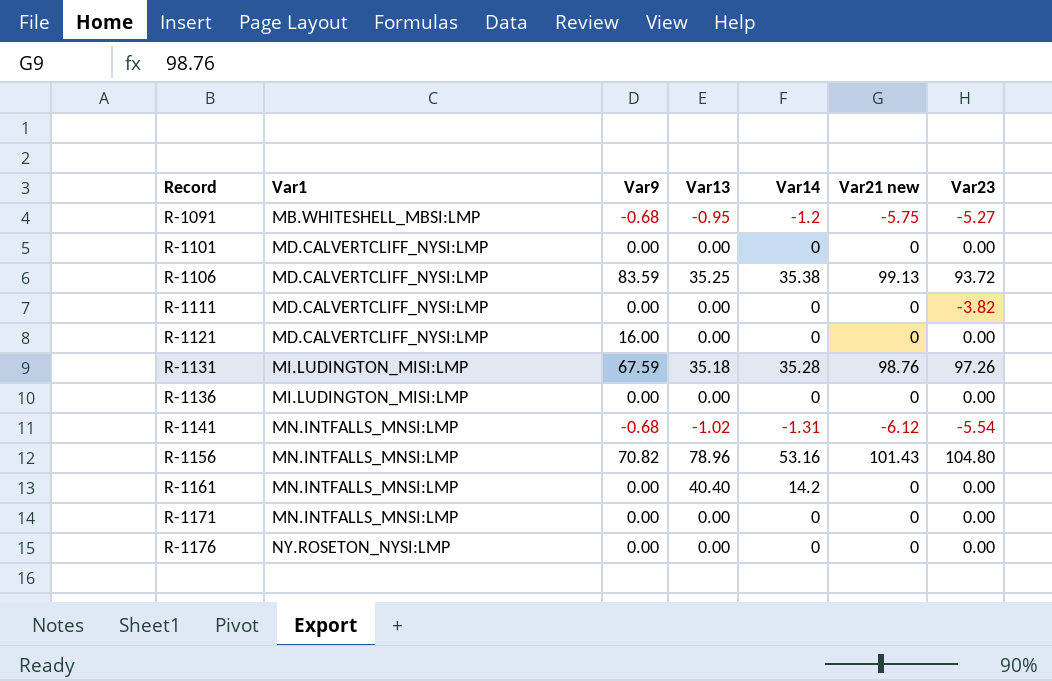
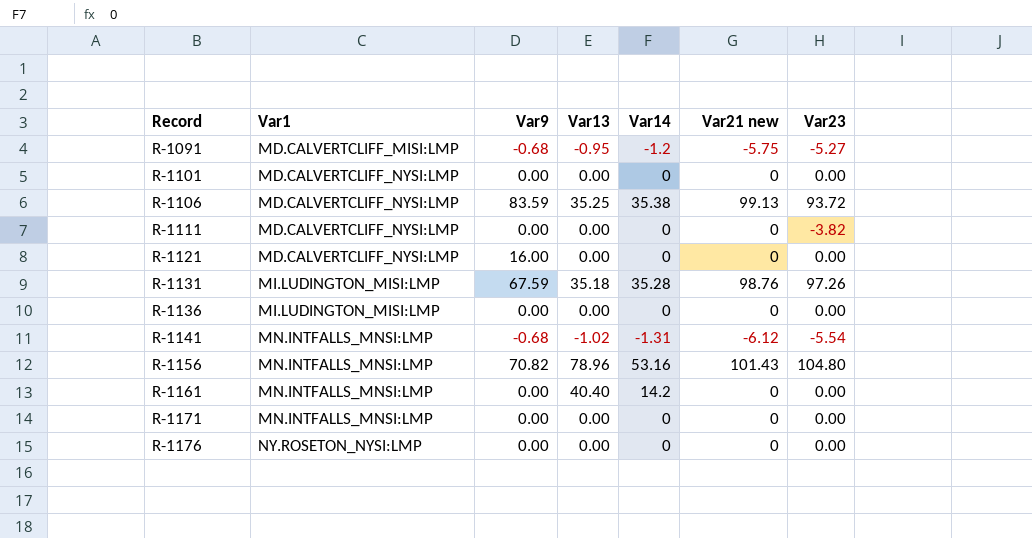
R-1091 | Var1: MB.WHITESHELL_MBSI:LMP -> MD.CALVERTCLIFF_MISI:LMP

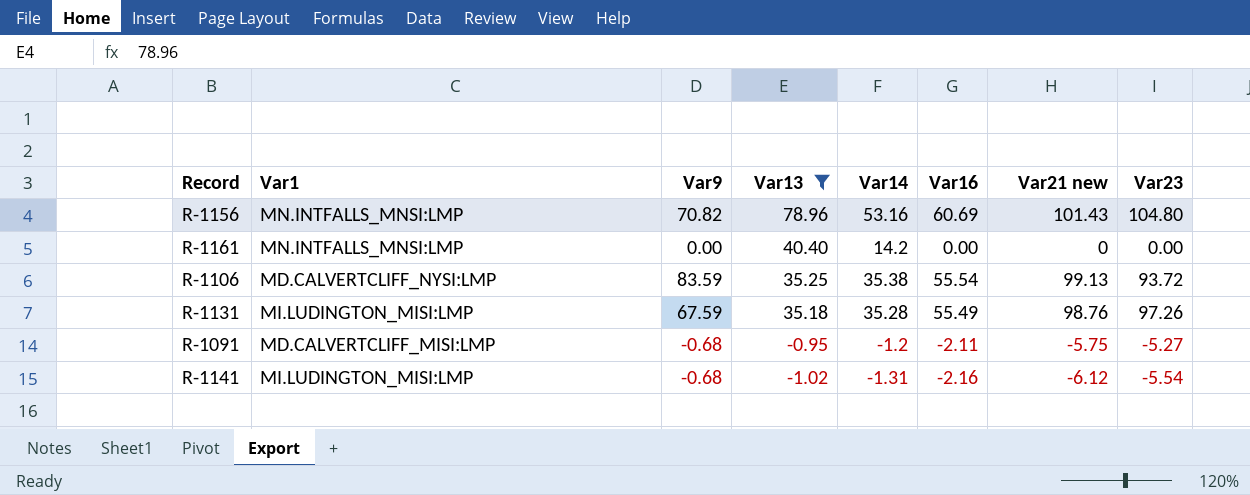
filter: none -> Var13 != 0.00
row order: Record ascending -> Var13 descending
column Var16 | position: none -> 6
R-1141 | Var1: MN.INTFALLS_MNSI:LMP -> MI.LUDINGTON_MISI:LMP

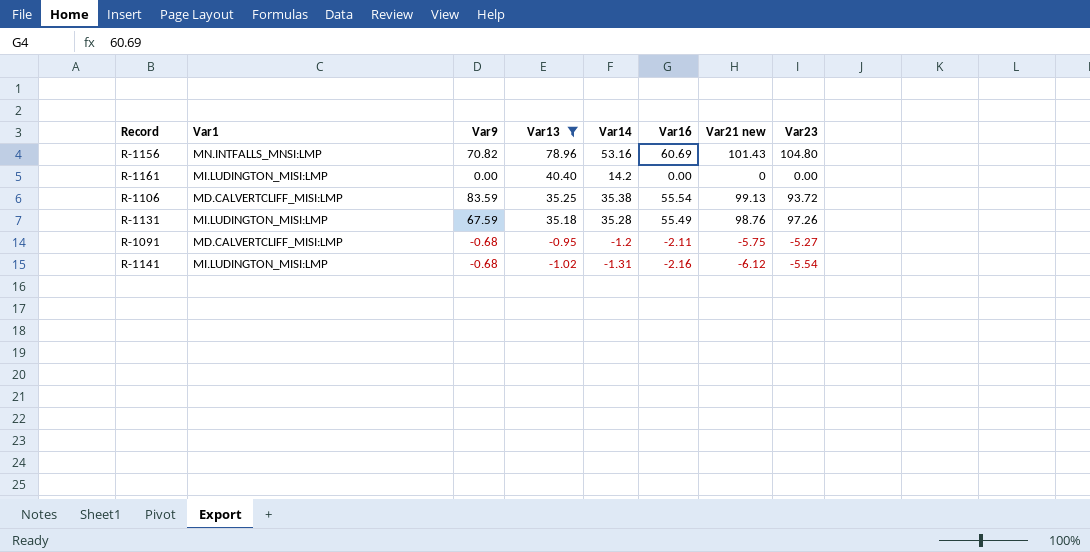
R-1161 | Var1: MN.INTFALLS_MNSI:LMP -> MI.LUDINGTON_MISI:LMP
R-1106 | Var1: MD.CALVERTCLIFF_NYSI:LMP -> MD.CALVERTCLIFF_MISI:LMP

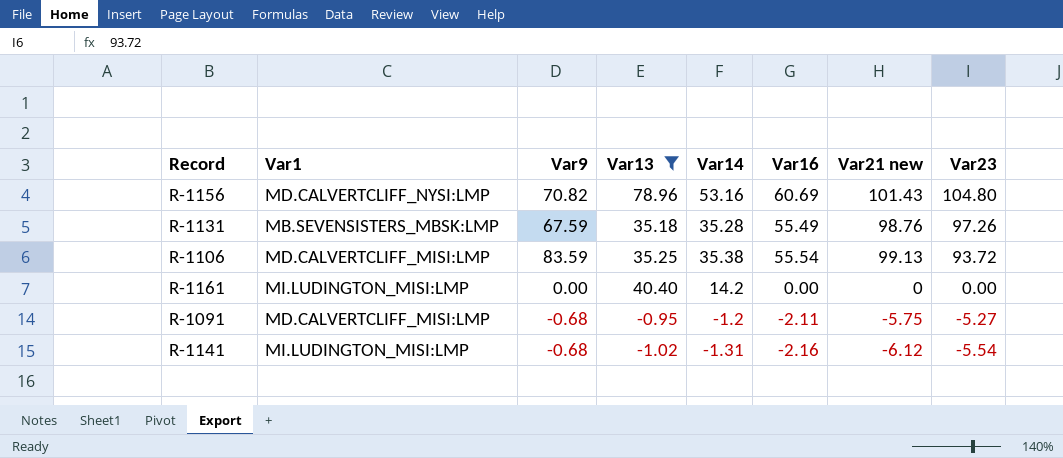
row order: Var13 descending -> Var23 descending
R-1156 | Var1: MN.INTFALLS_MNSI:LMP -> MD.CALVERTCLIFF_NYSI:LMP
R-1131 | Var1: MI.LUDINGTON_MISI:LMP -> MB.SEVENSISTERS_MBSK:LMP

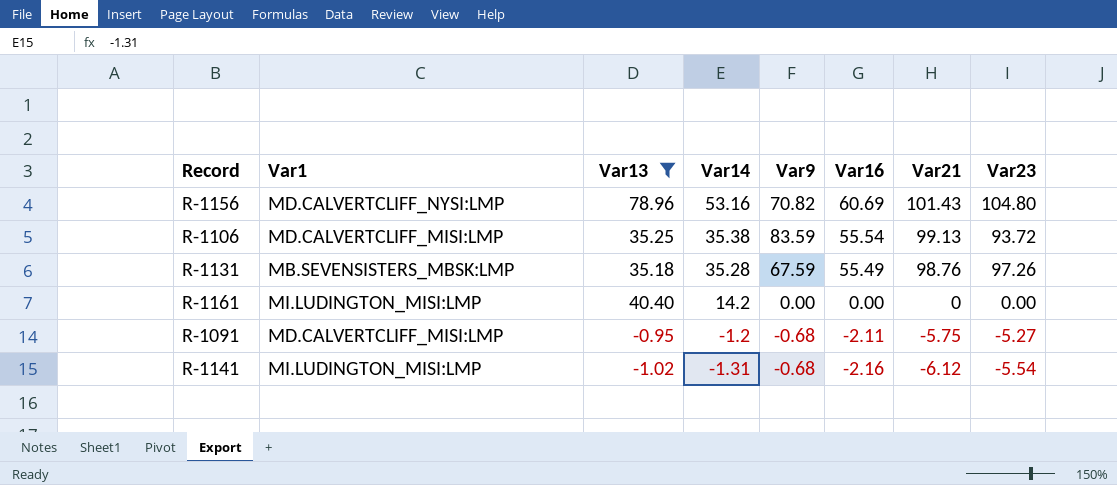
row order: Var23 descending -> Var14 descending
column Var9 | position: 3 -> 5
column name: Var21 new -> Var21

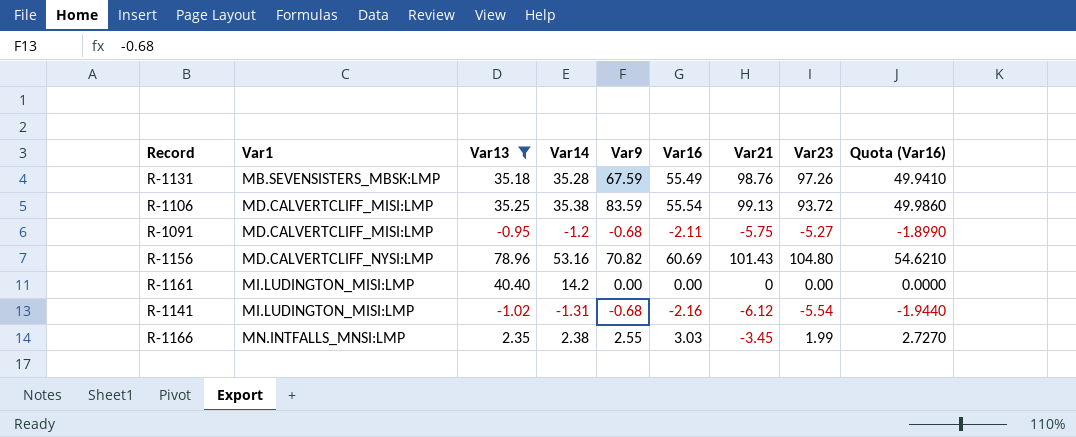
row order: Var14 descending -> Var1 ascending
column Quota (Var16) | formula: none -> [Var16] * 0.9
row R-1166: none -> MN.INTFALLS_MNSI:LMP | 2.35 | 2.38 | 2.55 | 3.03 | -3.45 | 1.99 | 2.7270

